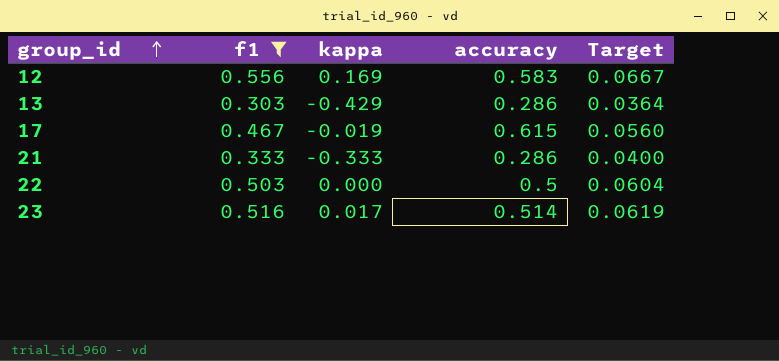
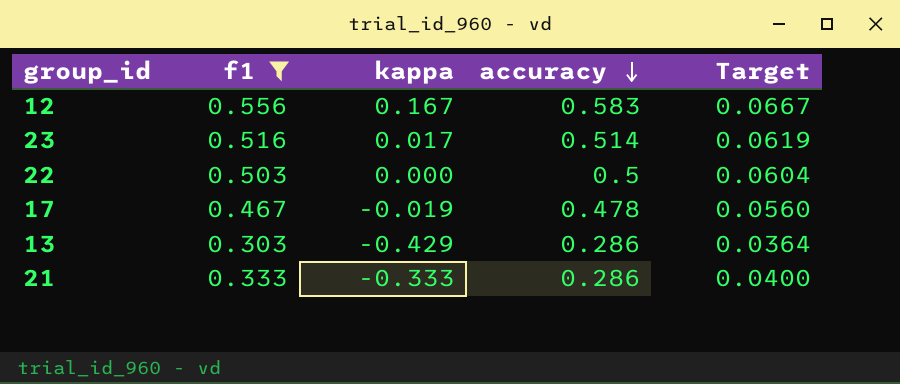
row order: group_id ascending -> accuracy descending
12 | kappa: 0.169 -> 0.167
17 | accuracy: 0.615 -> 0.478

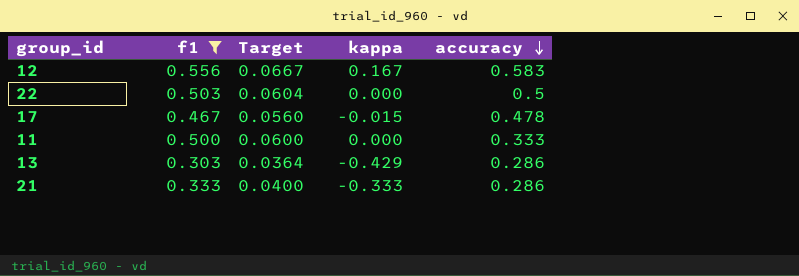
column Target | position: 5 -> 3
row 23: 0.516 | 0.017 | 0.514 | 0.0619 -> none
17 | kappa: -0.019 -> -0.015
row 11: none -> 0.500 | 0.0600 | 0.000 | 0.333

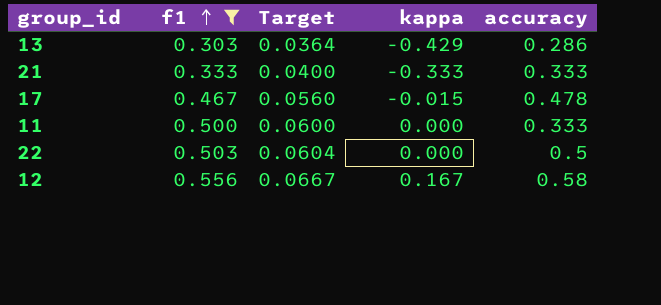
row order: accuracy descending -> f1 ascending
21 | accuracy: 0.286 -> 0.333
12 | accuracy: 0.583 -> 0.58

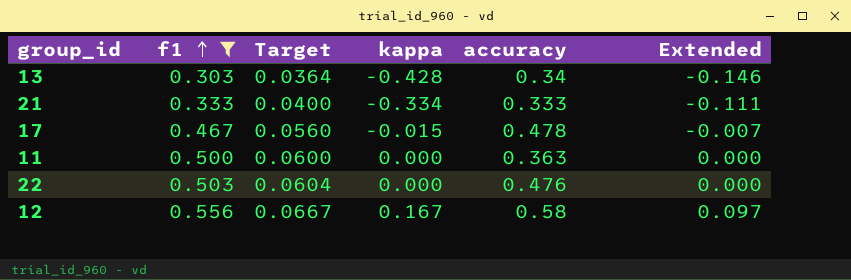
column Extended | formula: none -> [kappa] * [accuracy]
13 | kappa: -0.429 -> -0.428
13 | accuracy: 0.286 -> 0.34
21 | kappa: -0.333 -> -0.334
11 | accuracy: 0.333 -> 0.363
22 | accuracy: 0.5 -> 0.476

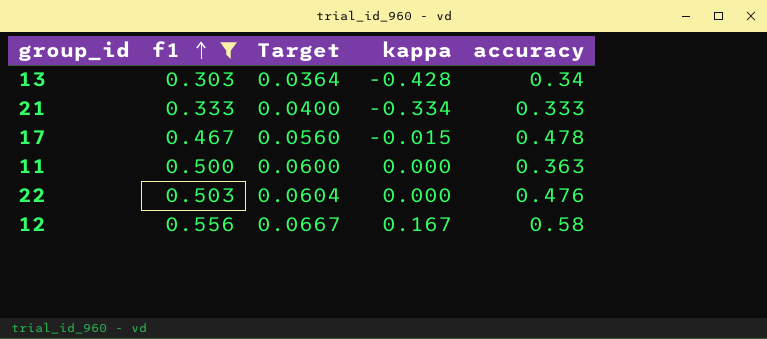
column Extended | formula: [kappa] * [accuracy] -> none

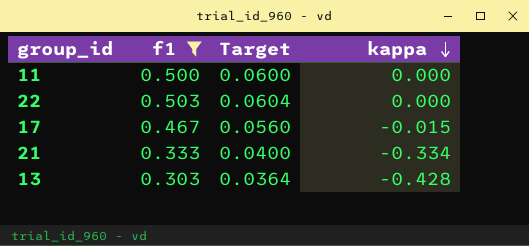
row order: f1 ascending -> kappa descending
column accuracy | position: 5 -> none
row 12: 0.556 | 0.0667 | 0.167 | 0.58 -> none

